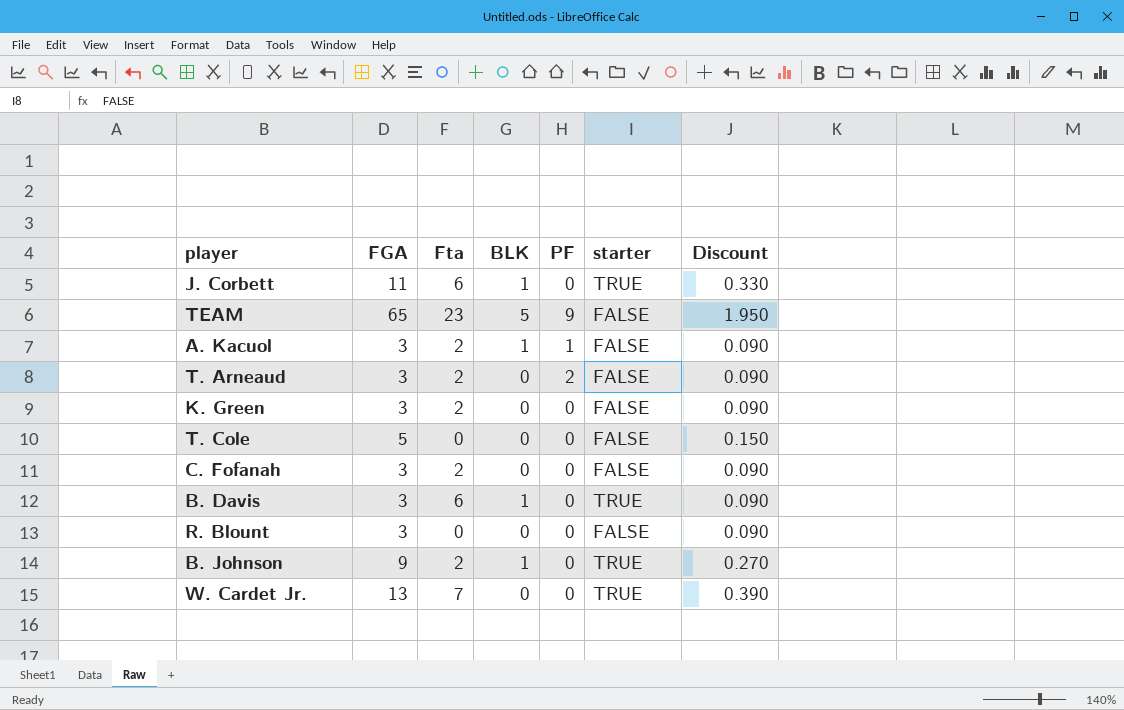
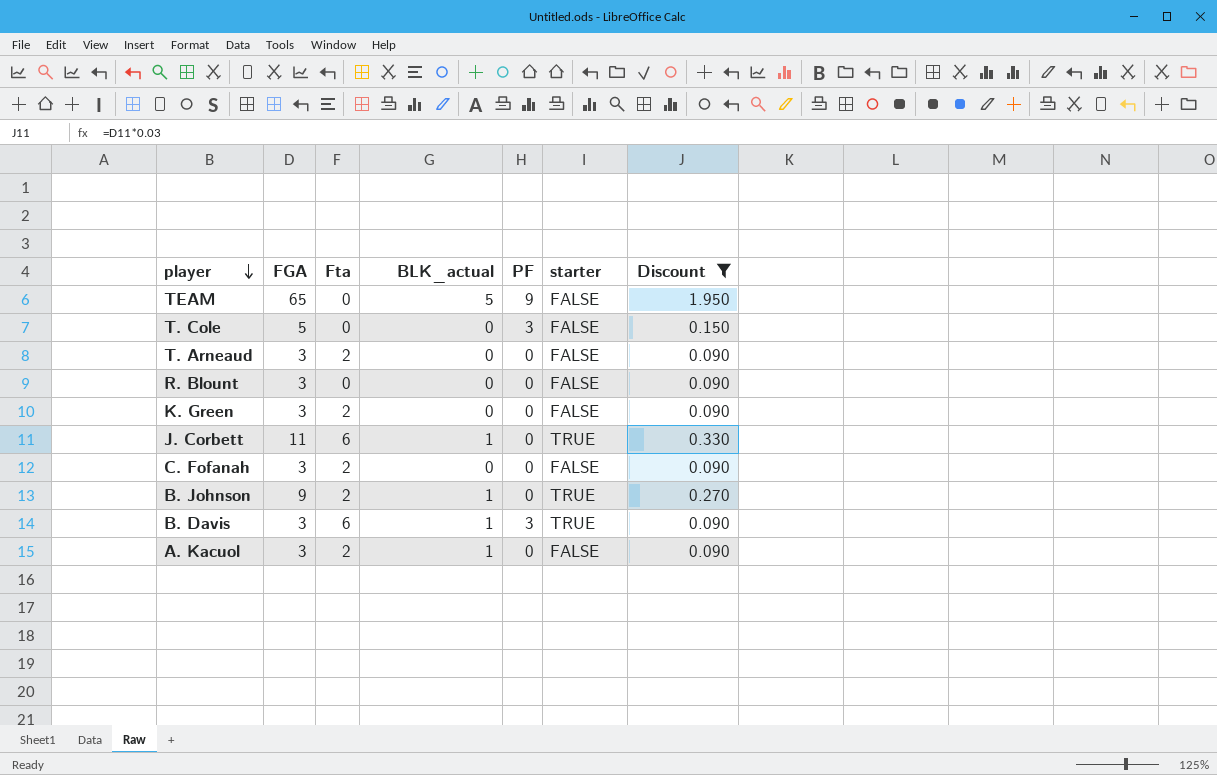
filter: none -> Discount != 0.390
row order: none -> player descending
column name: BLK -> BLK_actual
TEAM | Fta: 23 -> 0
T. Cole | PF: 0 -> 3
T. Arneaud | PF: 2 -> 0
B. Davis | PF: 0 -> 3
A. Kacuol | PF: 1 -> 0

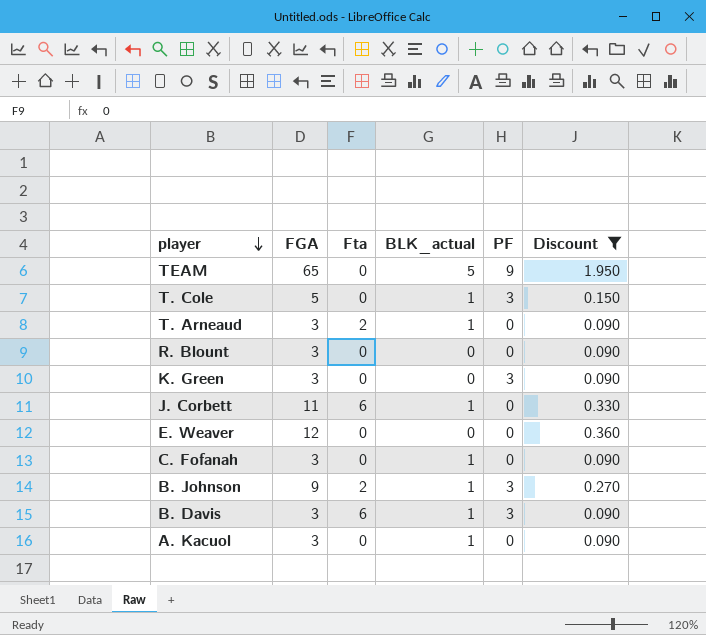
column starter | position: 6 -> none
T. Cole | BLK_actual: 0 -> 1
T. Arneaud | BLK_actual: 0 -> 1
K. Green | Fta: 2 -> 0
K. Green | PF: 0 -> 3
row E. Weaver: none -> 12 | 0 | 0 | 0 | 0.360
C. Fofanah | Fta: 2 -> 0
C. Fofanah | BLK_actual: 0 -> 1
B. Johnson | PF: 0 -> 3
A. Kacuol | Fta: 2 -> 0

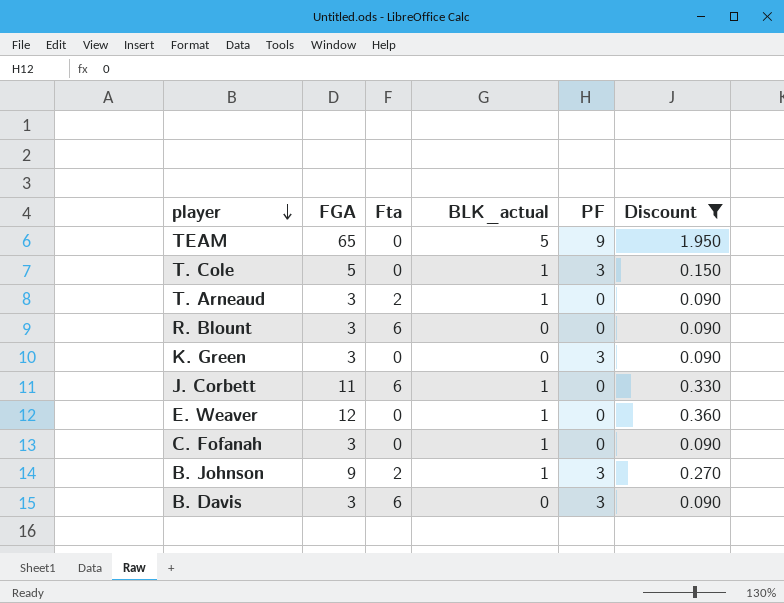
row A. Kacuol: 3 | 0 | 1 | 0 | 0.090 -> none
R. Blount | Fta: 0 -> 6
E. Weaver | BLK_actual: 0 -> 1
B. Davis | BLK_actual: 1 -> 0

